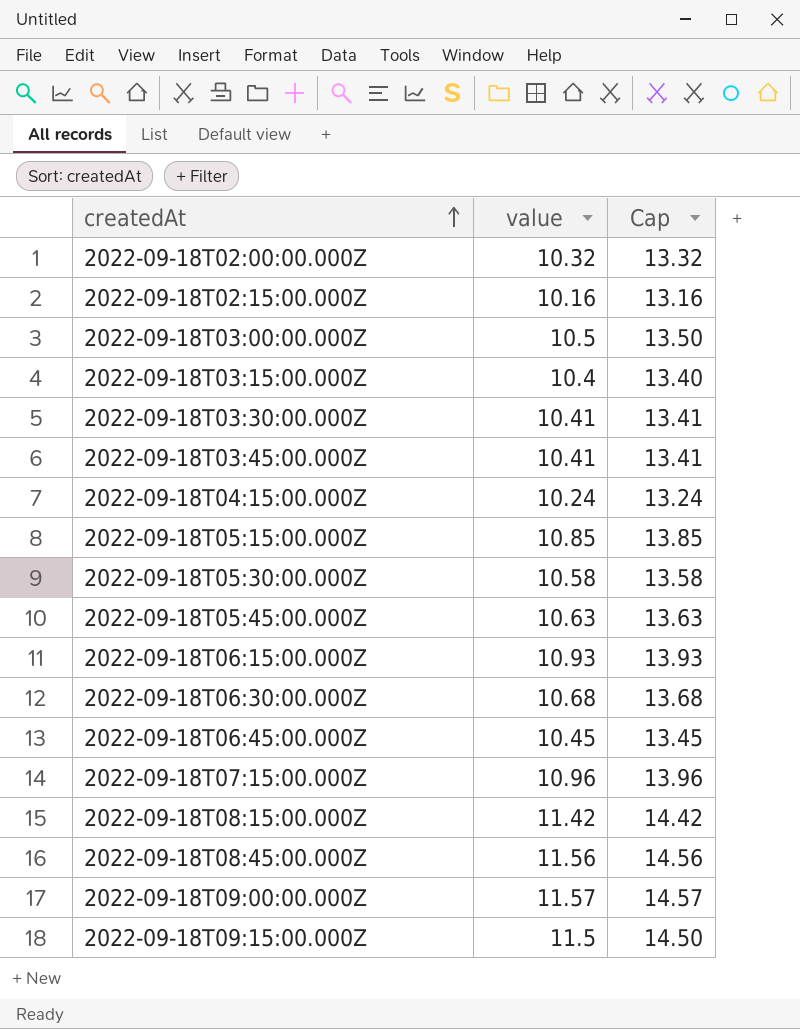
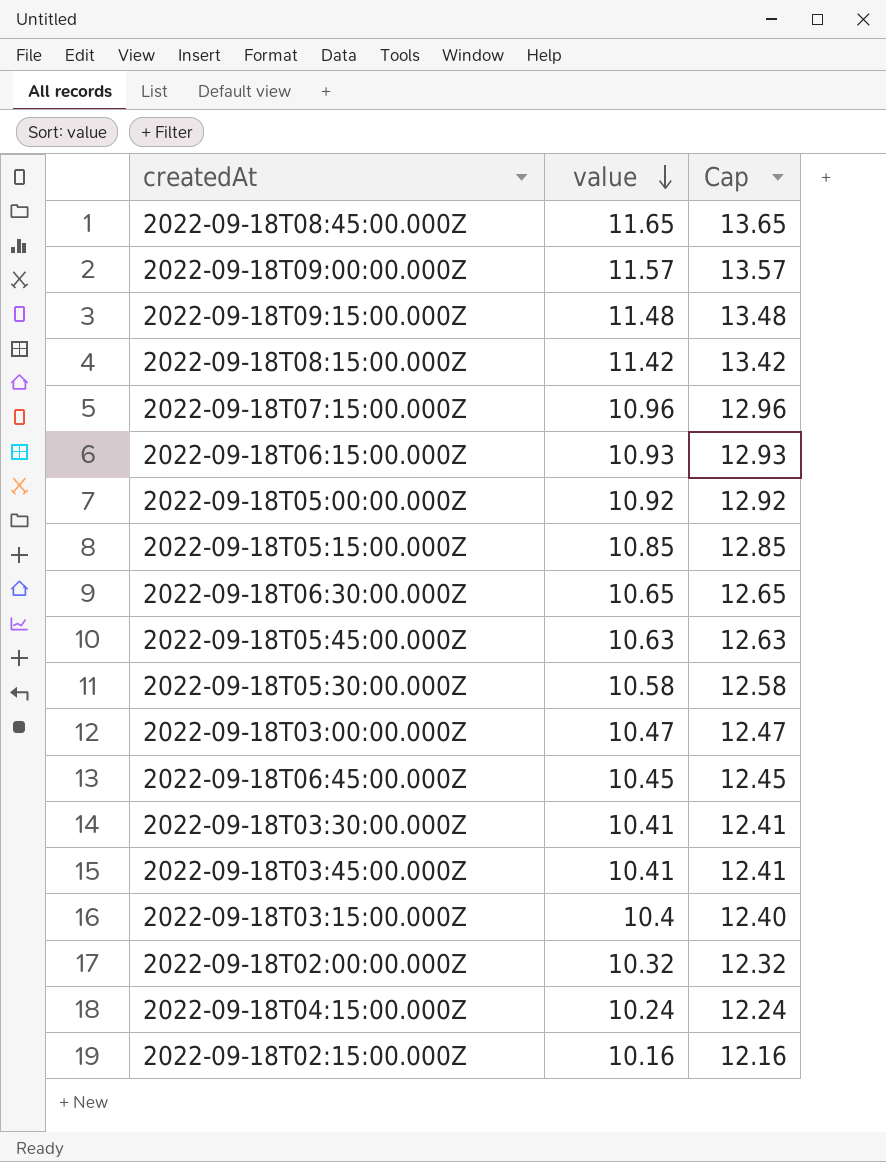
row order: createdAt ascending -> value descending
column Cap | formula: [value] + 3 -> [value] + 2
2022-09-18T08:45:00.000Z | value: 11.56 -> 11.65
2022-09-18T09:15:00.000Z | value: 11.5 -> 11.48
row 2022-09-18T05:00:00.000Z: none -> 10.92 | 12.92
2022-09-18T06:30:00.000Z | value: 10.68 -> 10.65
2022-09-18T03:00:00.000Z | value: 10.5 -> 10.47

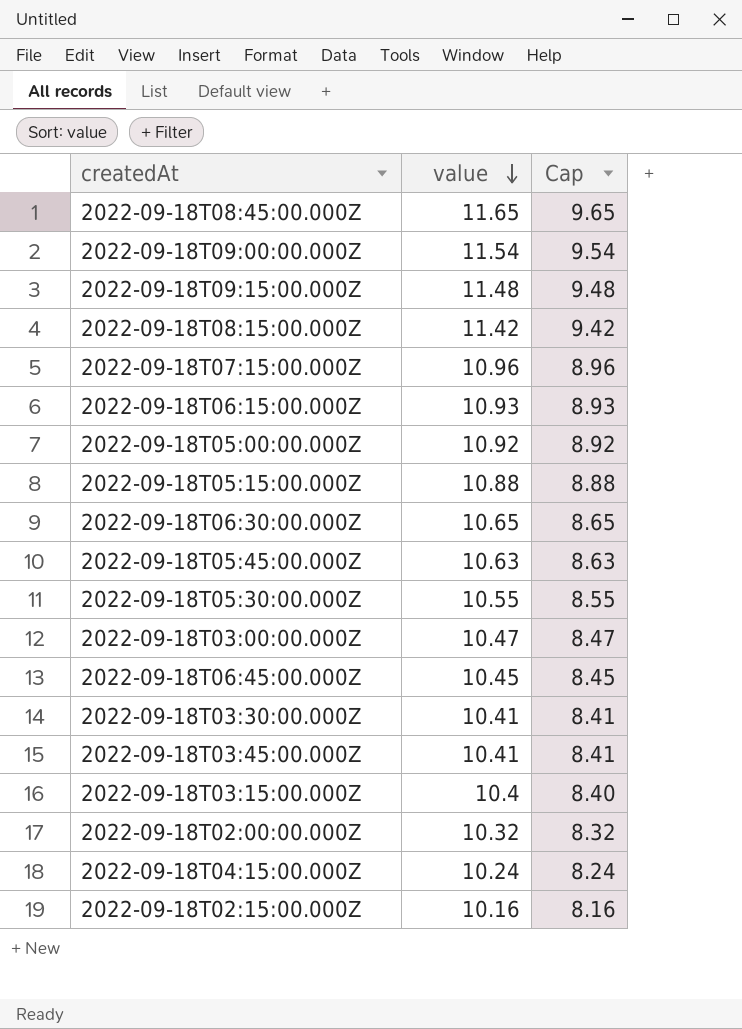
column Cap | formula: [value] + 2 -> [value] - 2
2022-09-18T09:00:00.000Z | value: 11.57 -> 11.54
2022-09-18T05:15:00.000Z | value: 10.85 -> 10.88
2022-09-18T05:30:00.000Z | value: 10.58 -> 10.55

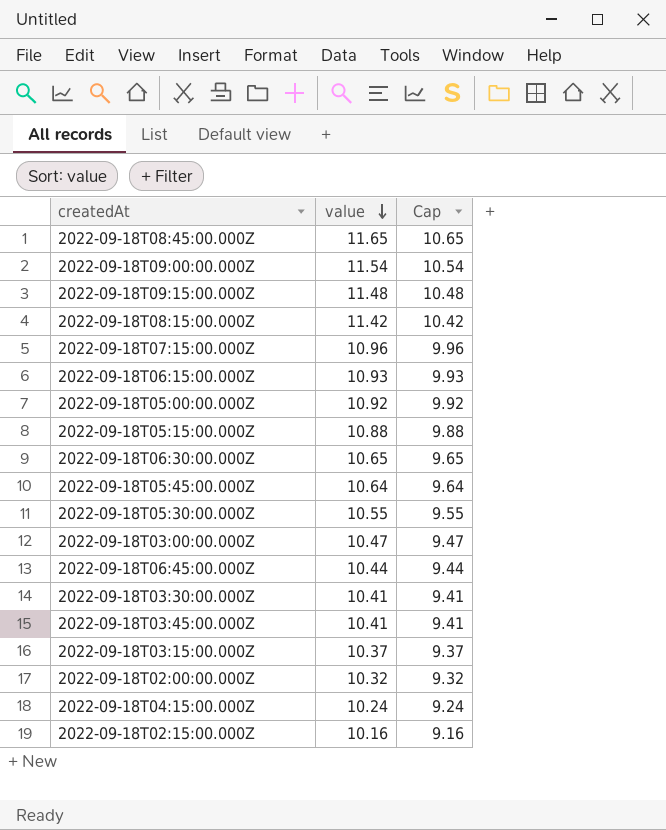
column Cap | formula: [value] - 2 -> [value] - 1
2022-09-18T05:45:00.000Z | value: 10.63 -> 10.64
2022-09-18T06:45:00.000Z | value: 10.45 -> 10.44
2022-09-18T03:15:00.000Z | value: 10.4 -> 10.37

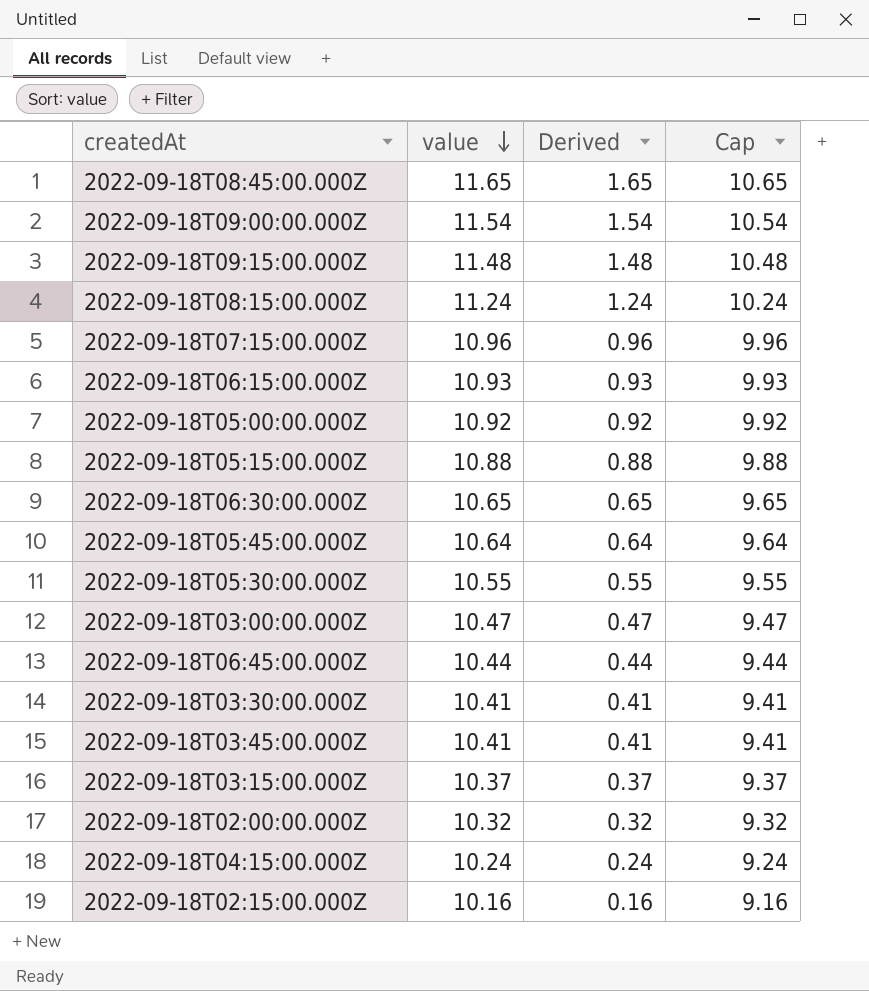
column Derived | formula: none -> [value] - 10
2022-09-18T08:15:00.000Z | value: 11.42 -> 11.24
2022-09-18T08:15:00.000Z | Cap: 10.42 -> 10.24

